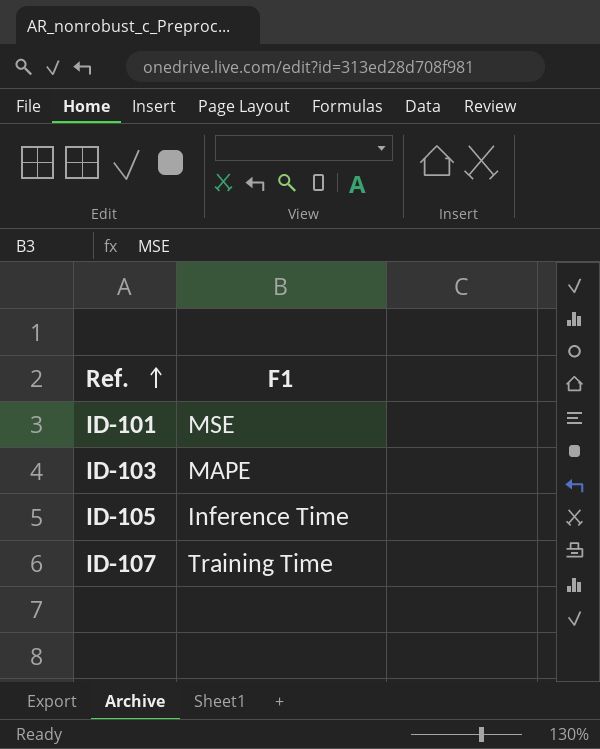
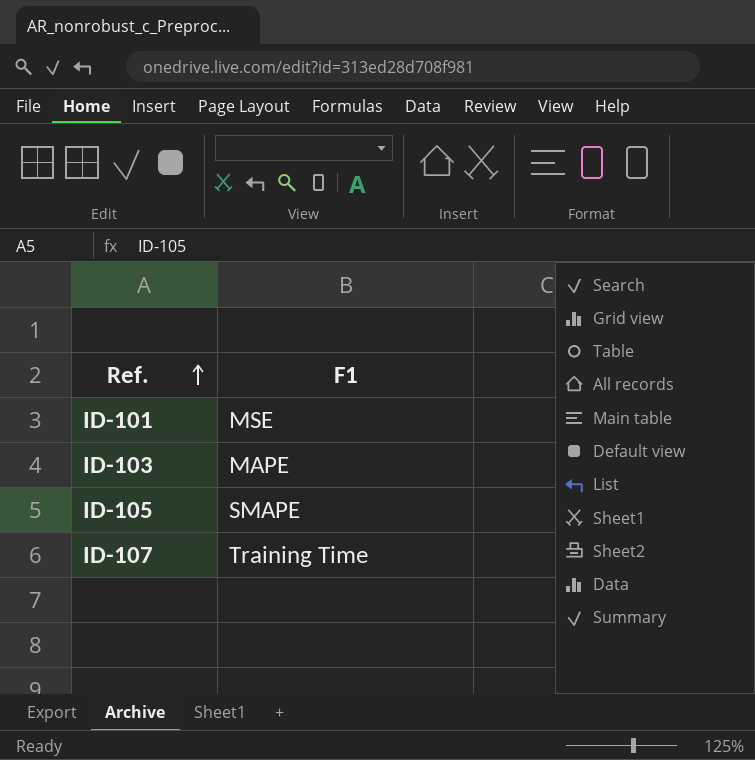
ID-105 | F1: Inference Time -> SMAPE

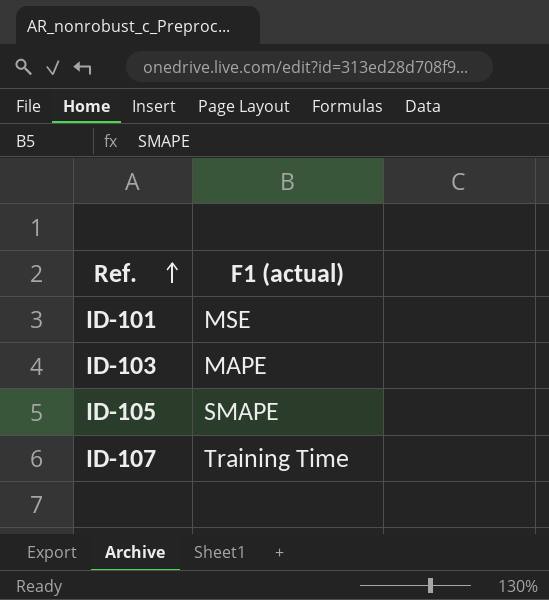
column name: F1 -> F1 (actual)

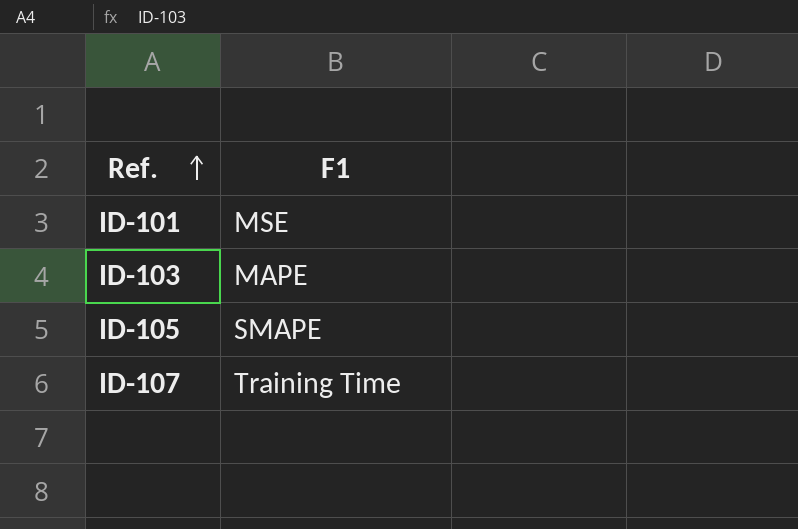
column name: F1 (actual) -> F1

